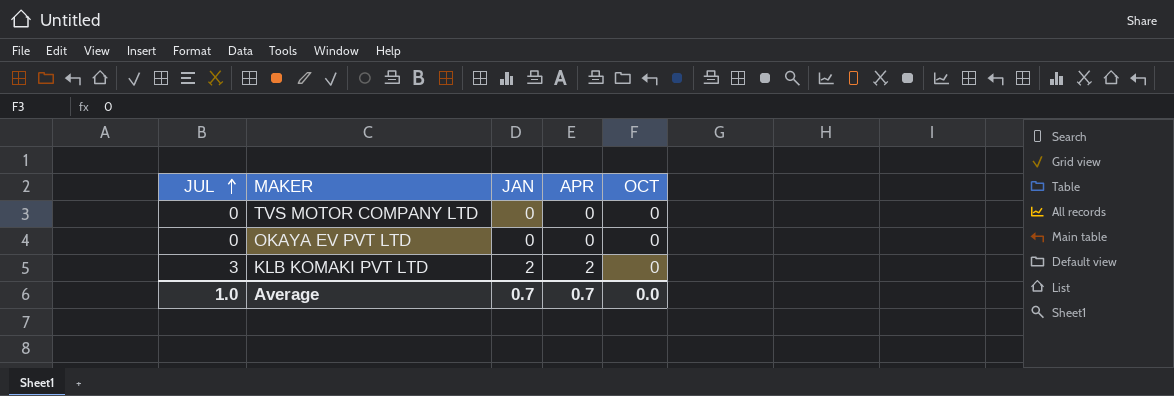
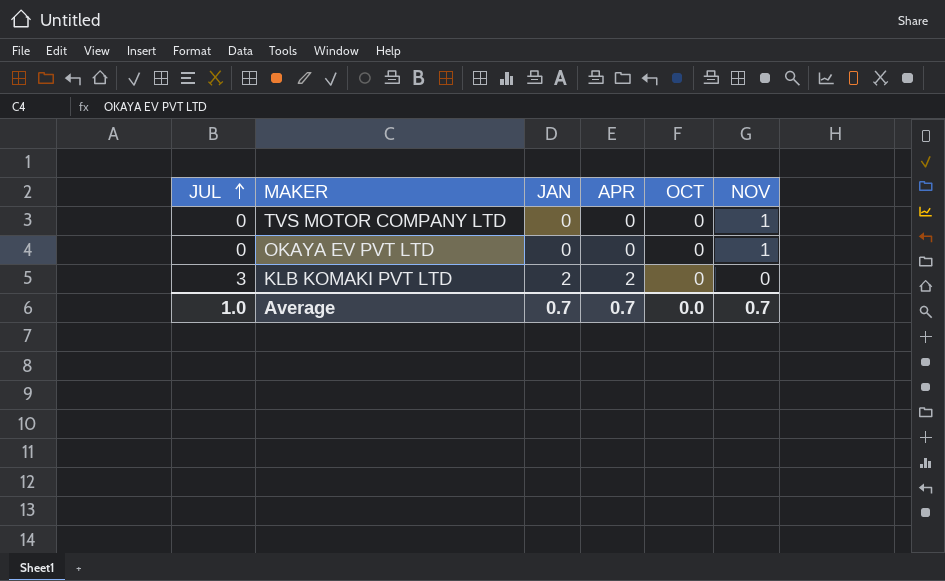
column NOV | position: none -> 6

